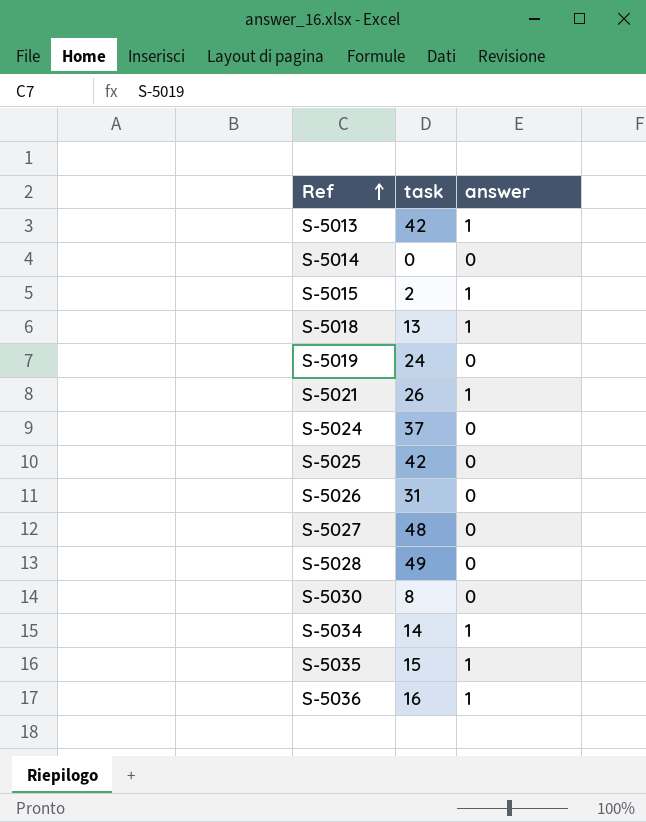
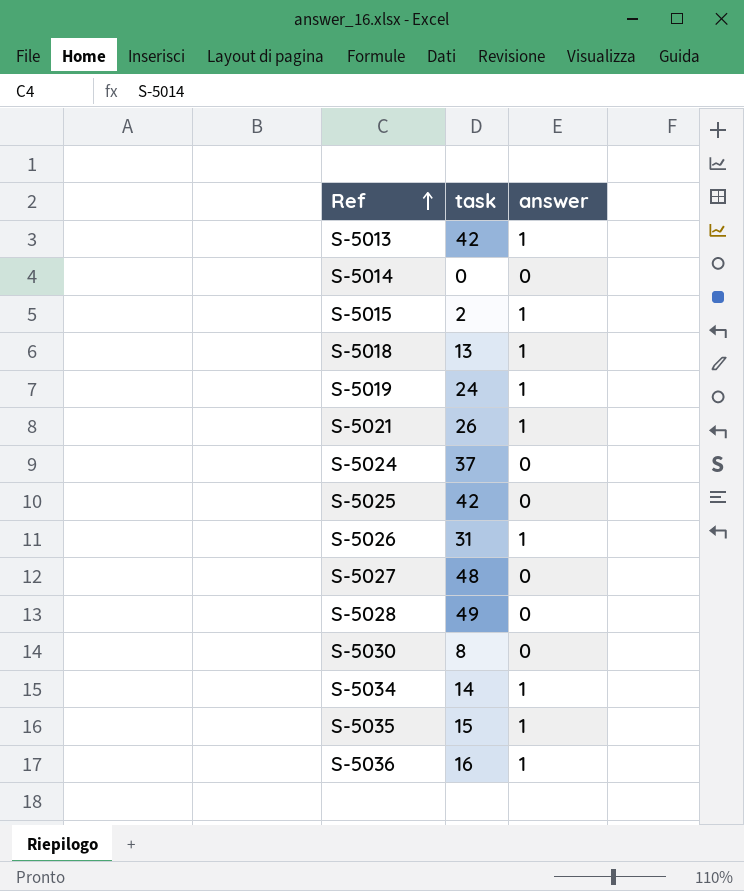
S-5019 | answer: 0 -> 1
S-5026 | answer: 0 -> 1

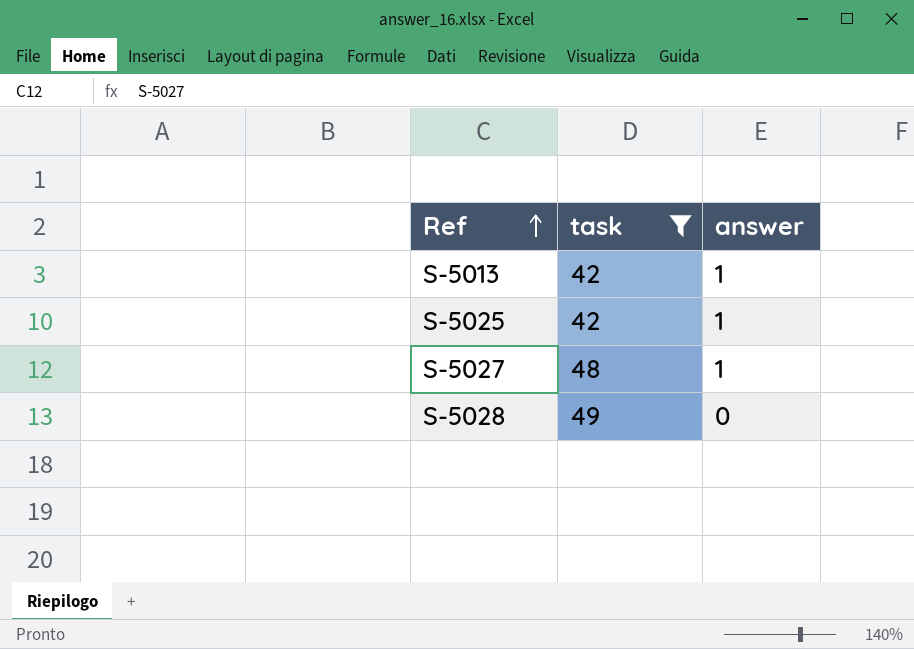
filter: none -> task >= 42
S-5025 | answer: 0 -> 1
S-5027 | answer: 0 -> 1

